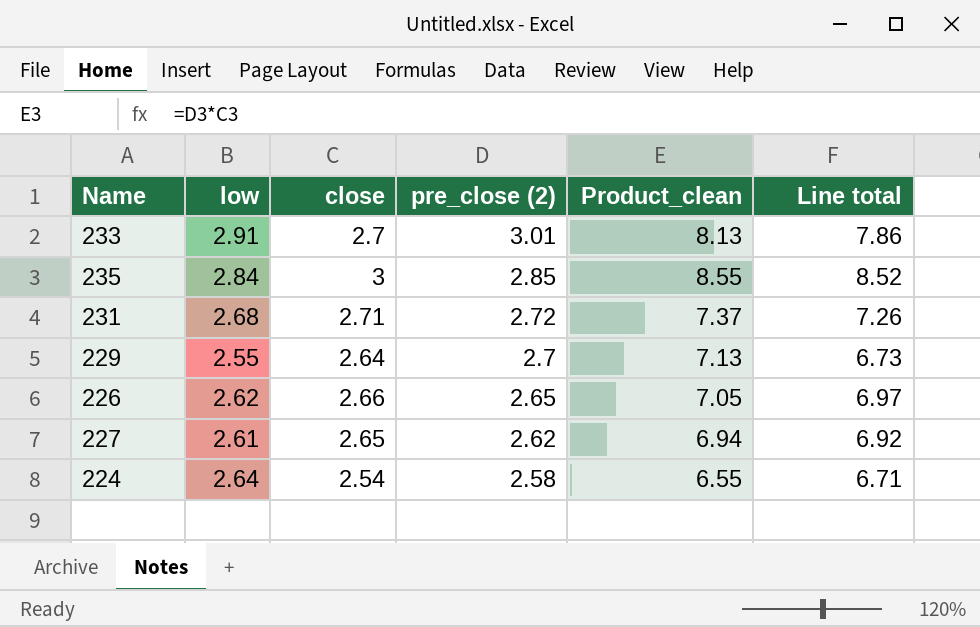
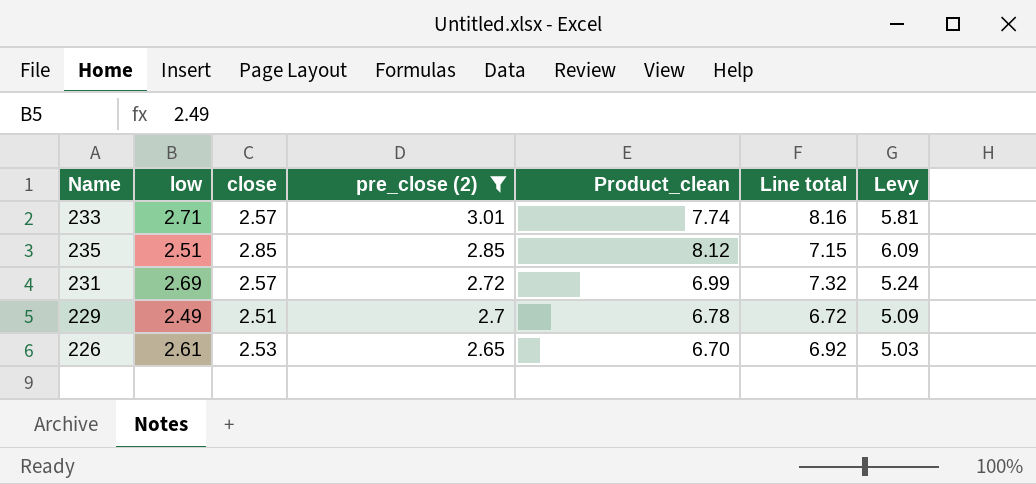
filter: none -> pre_close (2) >= 2.65
column Line total | formula: [low] * [close] -> [low] * [pre_close (2)]
column Levy | formula: none -> [Product_clean] * 0.75
233 | low: 2.91 -> 2.71
233 | close: 2.7 -> 2.57
233 | Product_clean: 8.13 -> 7.74
235 | low: 2.84 -> 2.51
235 | close: 3 -> 2.85
235 | Product_clean: 8.55 -> 8.12
231 | low: 2.68 -> 2.69
231 | close: 2.71 -> 2.57
231 | Product_clean: 7.37 -> 6.99
229 | low: 2.55 -> 2.49
229 | close: 2.64 -> 2.51
229 | Product_clean: 7.13 -> 6.78
226 | low: 2.62 -> 2.61
226 | close: 2.66 -> 2.53
226 | Product_clean: 7.05 -> 6.70

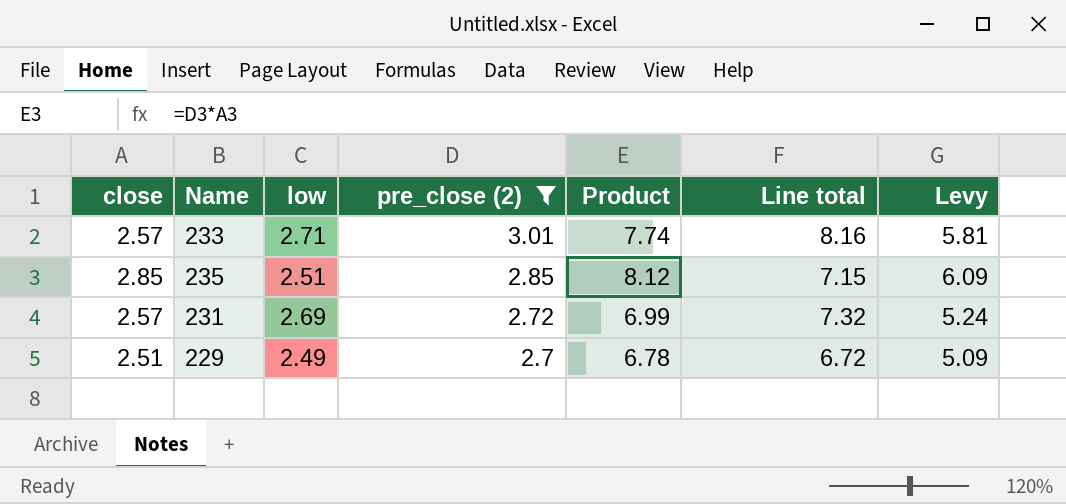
column close | position: 3 -> 1
column name: Product_clean -> Product
row 226: 2.61 | 2.53 | 2.65 | 6.70 | 6.92 | 5.03 -> none

